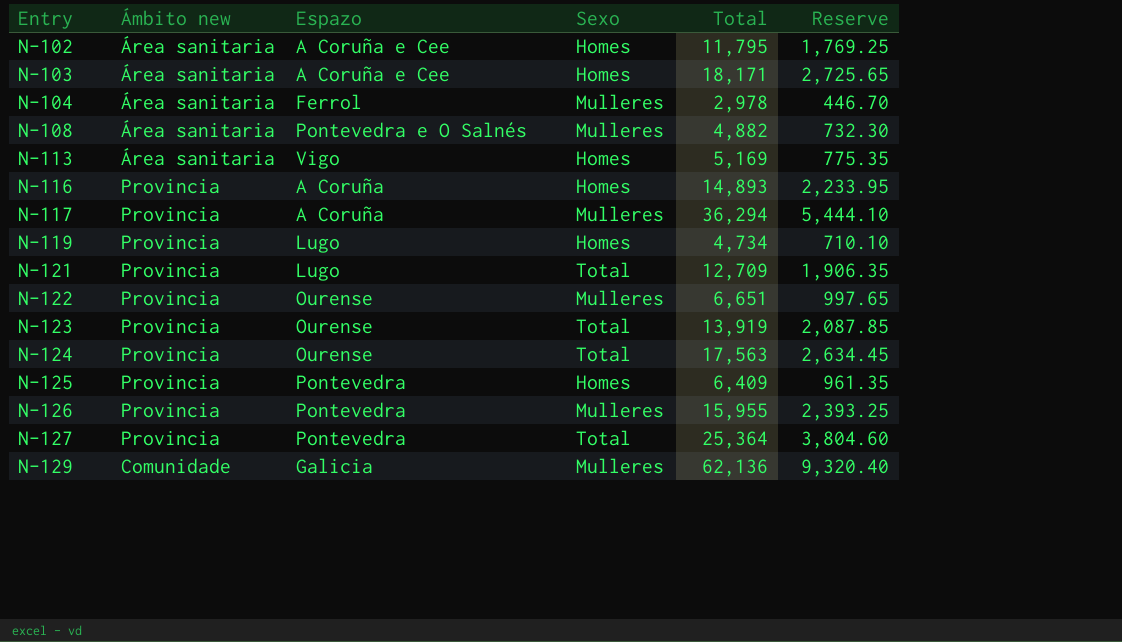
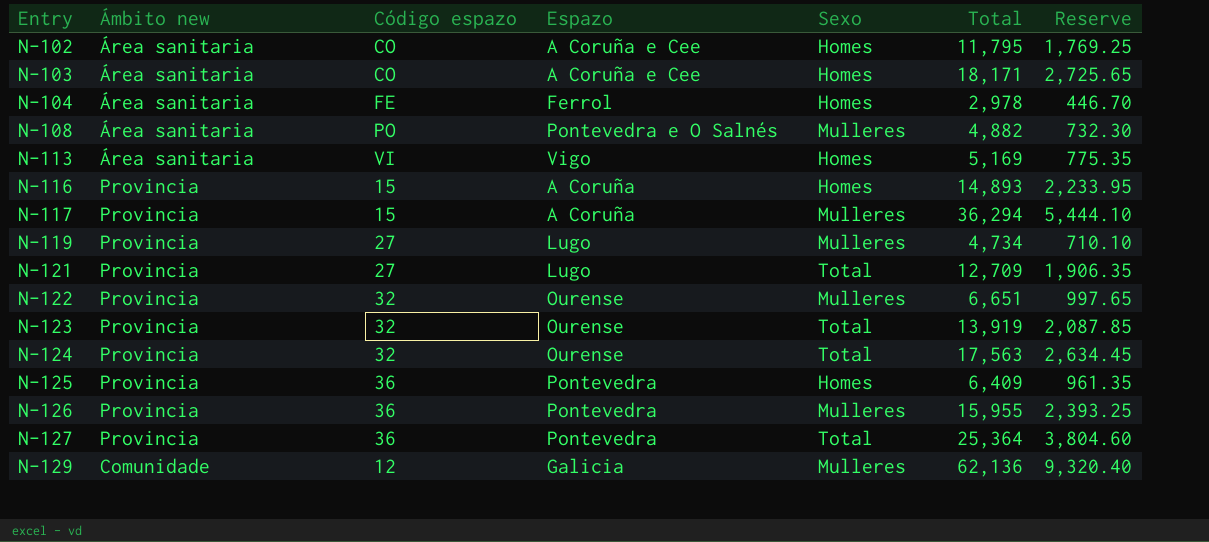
column Código espazo | position: none -> 3
N-104 | Sexo: Mulleres -> Homes
N-119 | Sexo: Homes -> Mulleres

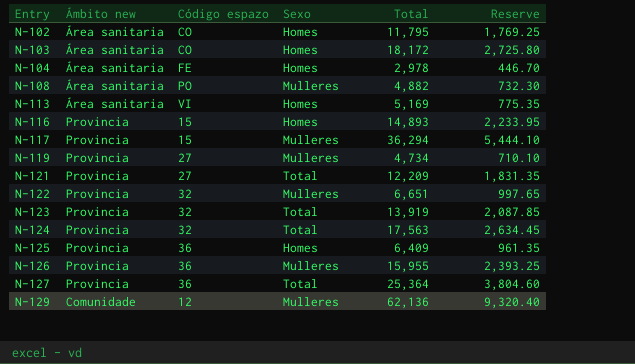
column Espazo | position: 4 -> none
N-103 | Total: 18,171 -> 18,172
N-103 | Reserve: 2,725.65 -> 2,725.80
N-121 | Total: 12,709 -> 12,209
N-121 | Reserve: 1,906.35 -> 1,831.35

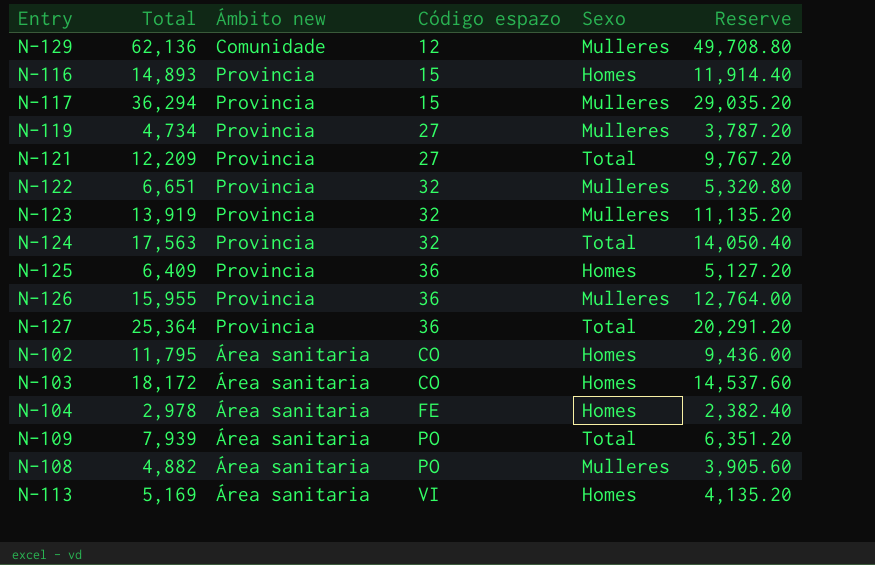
row order: Entry ascending -> Código espazo ascending
column Total | position: 5 -> 2
column Reserve | formula: [Total] * 0.15 -> [Total] * 0.8
N-123 | Sexo: Total -> Mulleres
row N-109: none -> 7,939 | Área sanitaria | PO | Total | 6,351.20

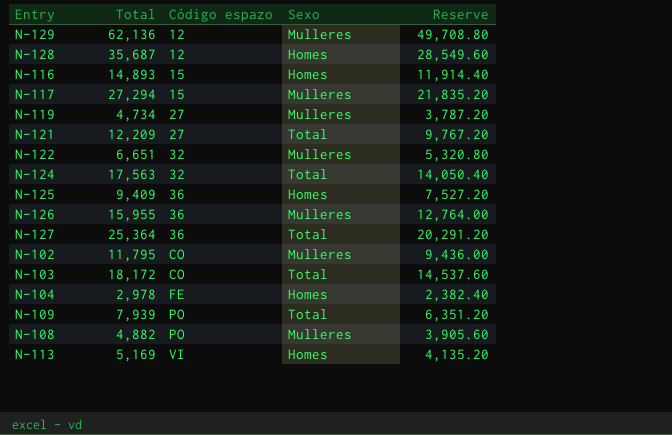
column Ámbito new | position: 3 -> none
row N-123: 13,919 | Provincia | 32 | Mulleres | 11,135.20 -> none
row N-128: none -> 35,687 | 12 | Homes | 28,549.60
N-117 | Total: 36,294 -> 27,294
N-117 | Reserve: 29,035.20 -> 21,835.20
N-125 | Total: 6,409 -> 9,409
N-125 | Reserve: 5,127.20 -> 7,527.20
N-102 | Sexo: Homes -> Mulleres
N-103 | Sexo: Homes -> Total

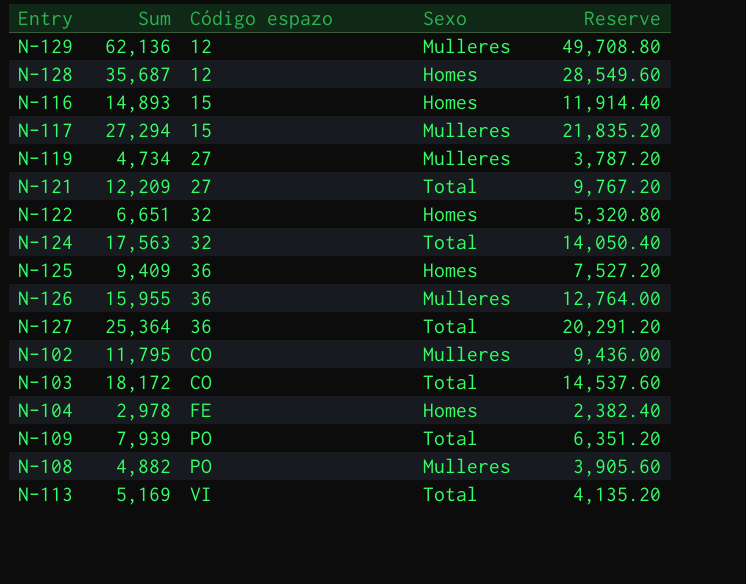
column name: Total -> Sum
N-122 | Sexo: Mulleres -> Homes
N-113 | Sexo: Homes -> Total

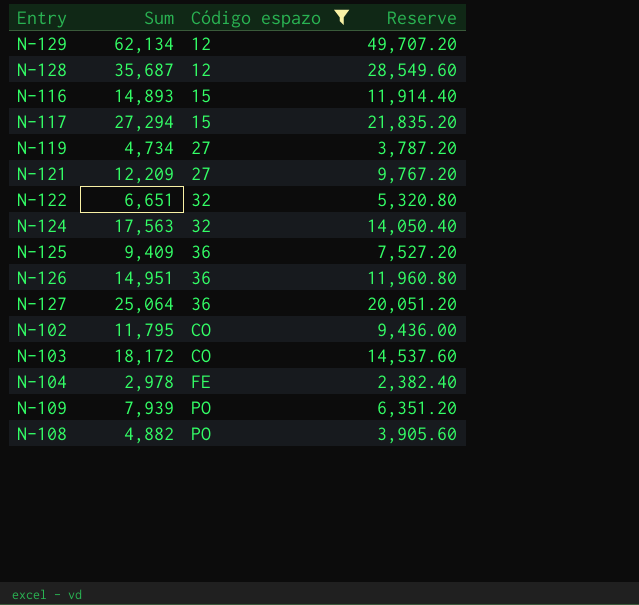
filter: none -> Código espazo != VI
column Sexo | position: 4 -> none
N-129 | Sum: 62,136 -> 62,134
N-129 | Reserve: 49,708.80 -> 49,707.20
N-126 | Sum: 15,955 -> 14,951
N-126 | Reserve: 12,764.00 -> 11,960.80
N-127 | Sum: 25,364 -> 25,064
N-127 | Reserve: 20,291.20 -> 20,051.20

